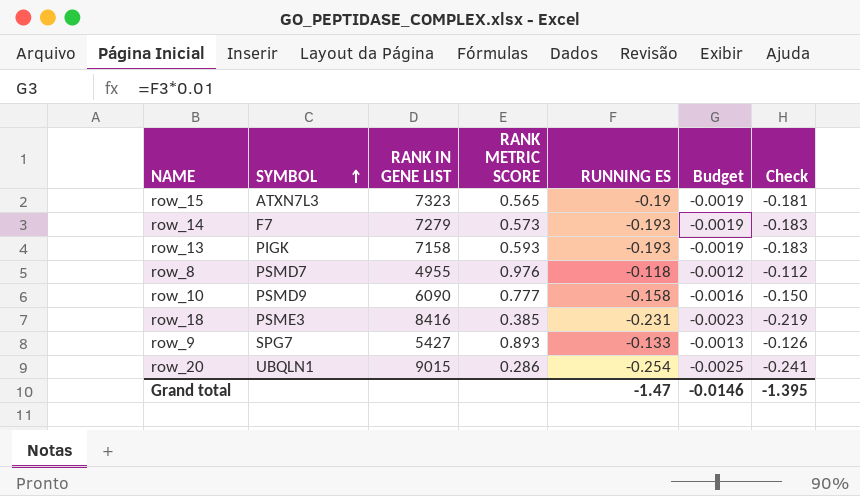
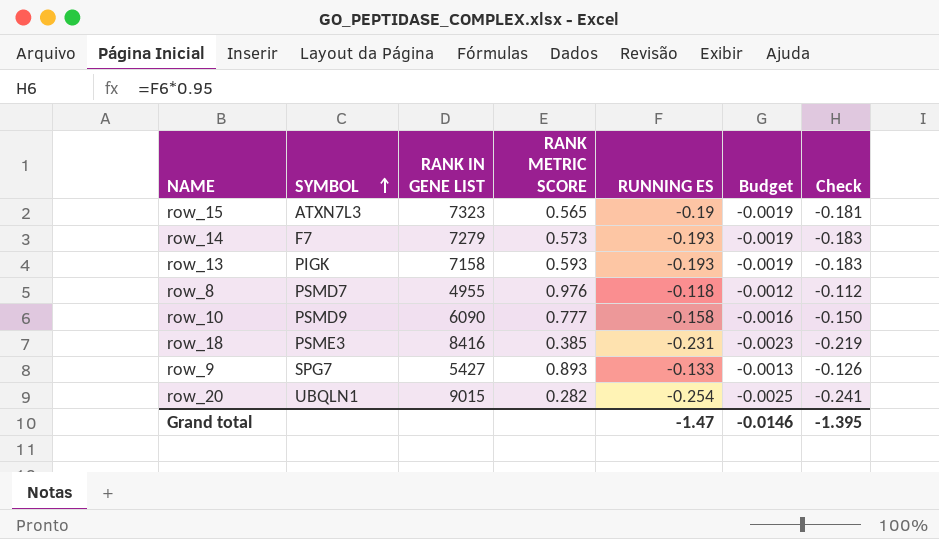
row_20 | RANK METRIC SCORE: 0.286 -> 0.282

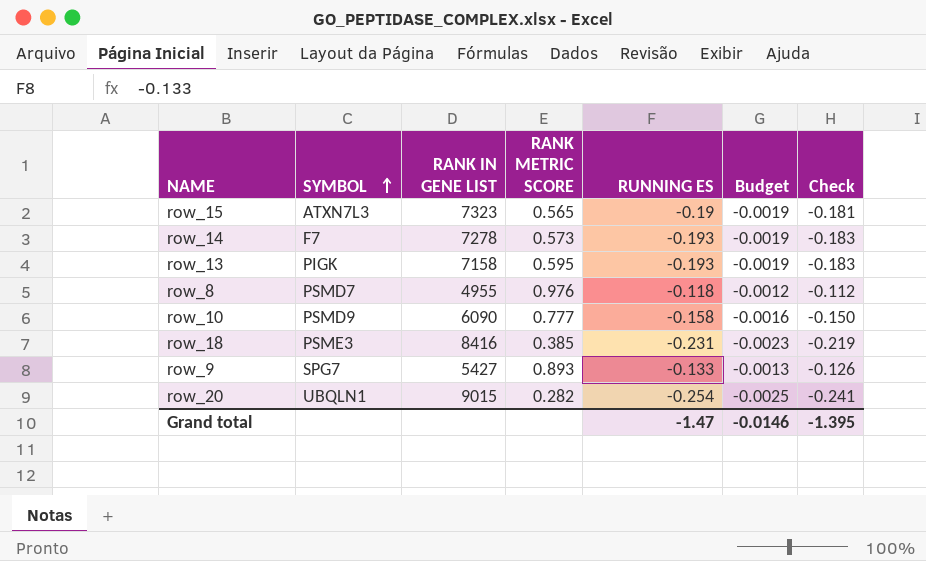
row_14 | RANK IN GENE LIST: 7279 -> 7278
row_13 | RANK METRIC SCORE: 0.593 -> 0.595

